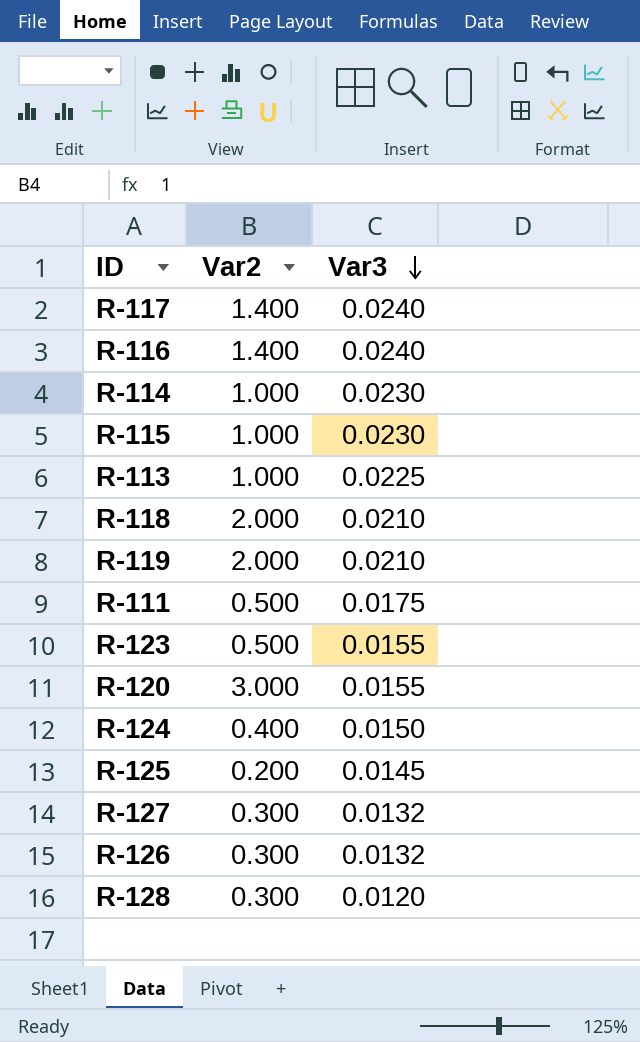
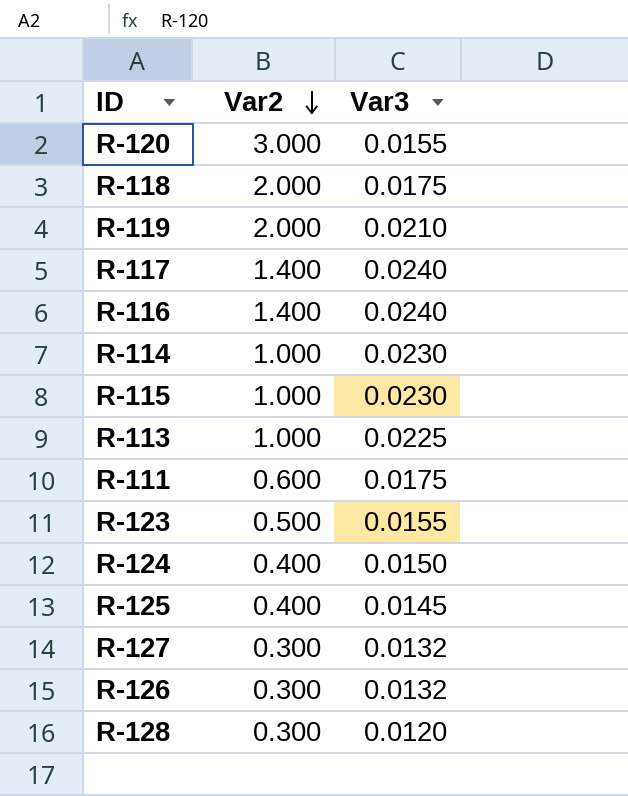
row order: Var3 descending -> Var2 descending
R-118 | Var3: 0.0210 -> 0.0175
R-111 | Var2: 0.500 -> 0.600
R-125 | Var2: 0.200 -> 0.400

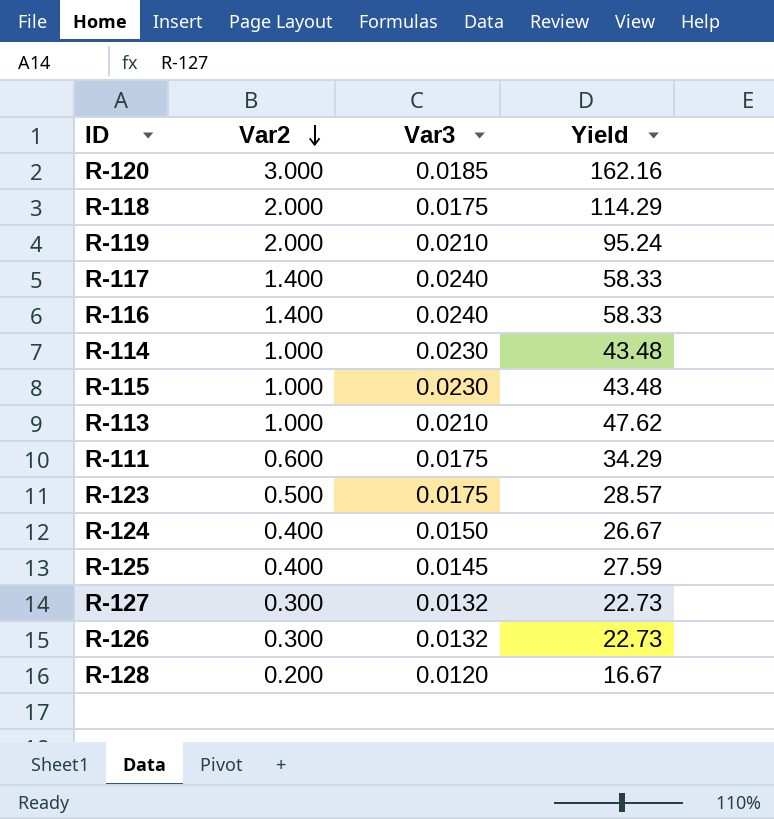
column Yield | formula: none -> [Var2] / [Var3]
R-120 | Var3: 0.0155 -> 0.0185
R-113 | Var3: 0.0225 -> 0.0210
R-123 | Var3: 0.0155 -> 0.0175
R-128 | Var2: 0.300 -> 0.200

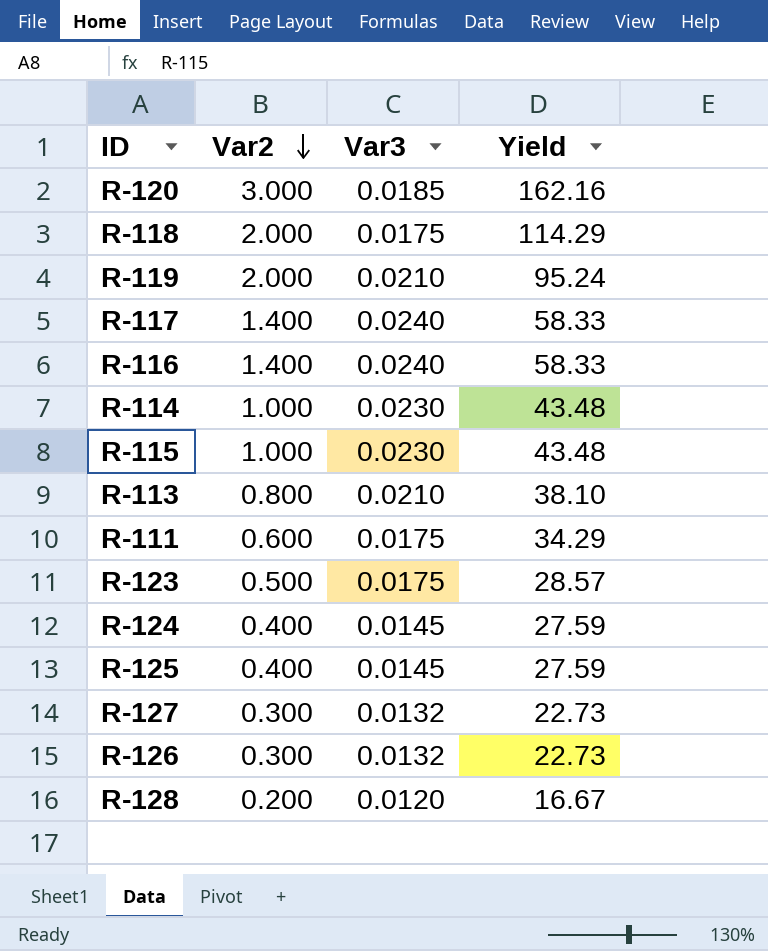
R-113 | Var2: 1.000 -> 0.800
R-113 | Yield: 47.62 -> 38.10
R-124 | Var3: 0.0150 -> 0.0145
R-124 | Yield: 26.67 -> 27.59

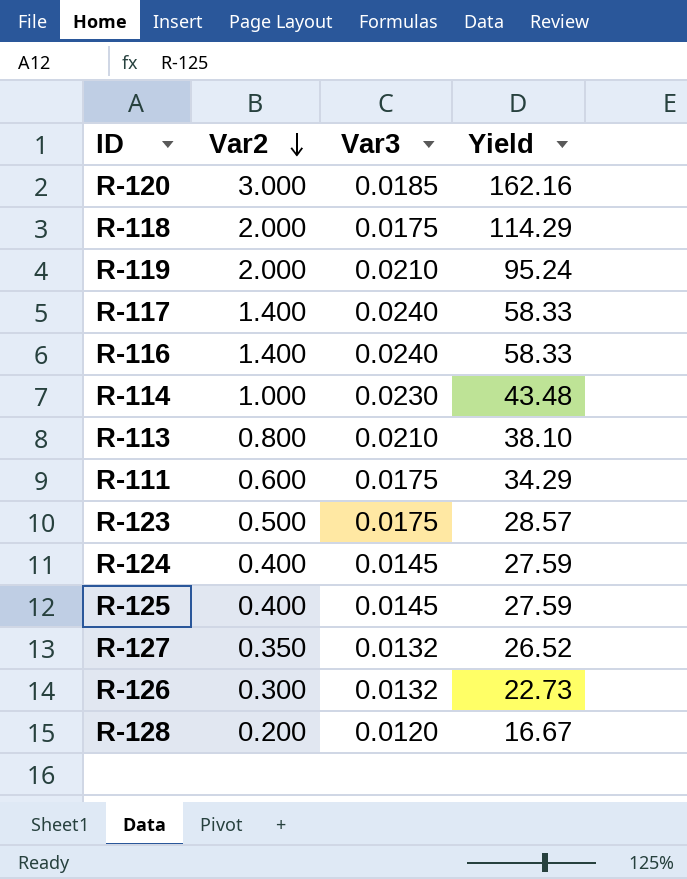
row R-115: 1.000 | 0.0230 | 43.48 -> none
R-127 | Var2: 0.300 -> 0.350
R-127 | Yield: 22.73 -> 26.52

